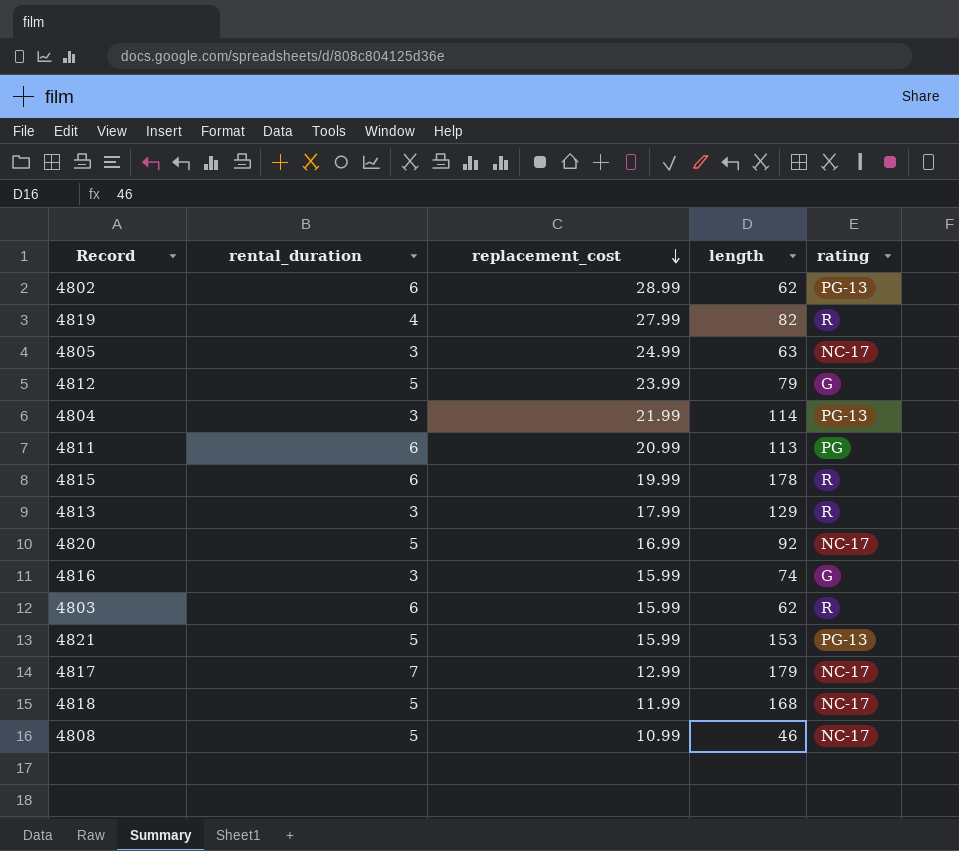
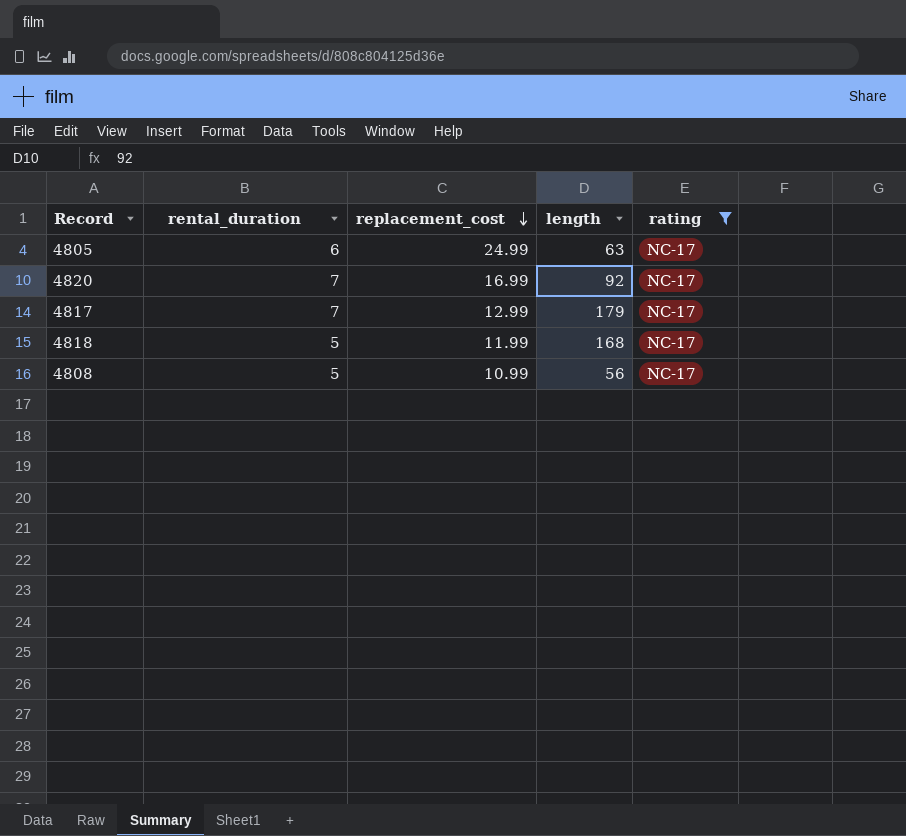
filter: none -> rating = NC-17
4805 | rental_duration: 3 -> 6
4820 | rental_duration: 5 -> 7
4808 | length: 46 -> 56

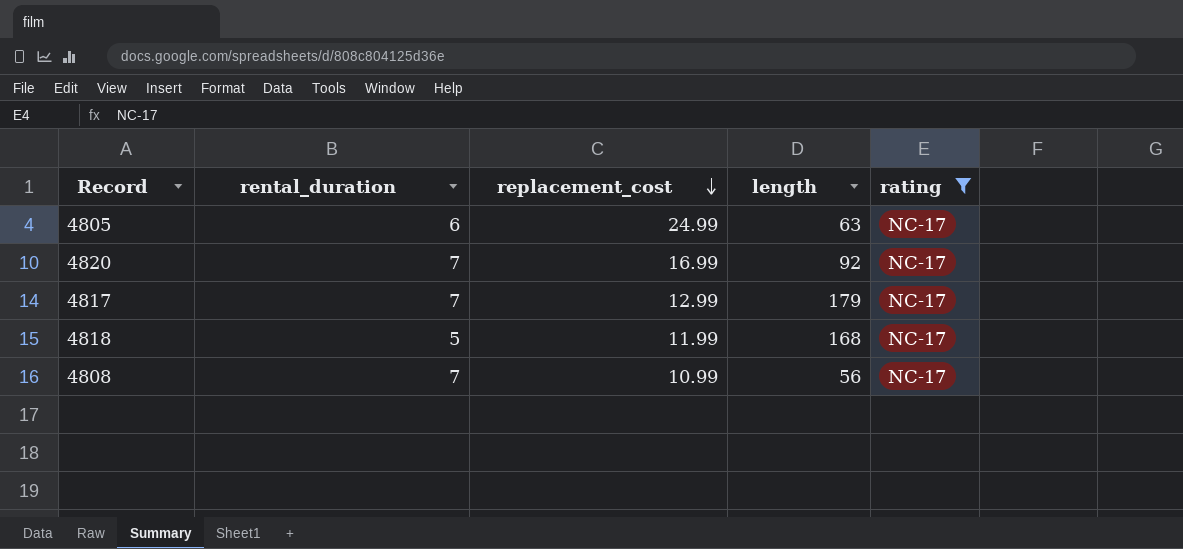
4808 | rental_duration: 5 -> 7

